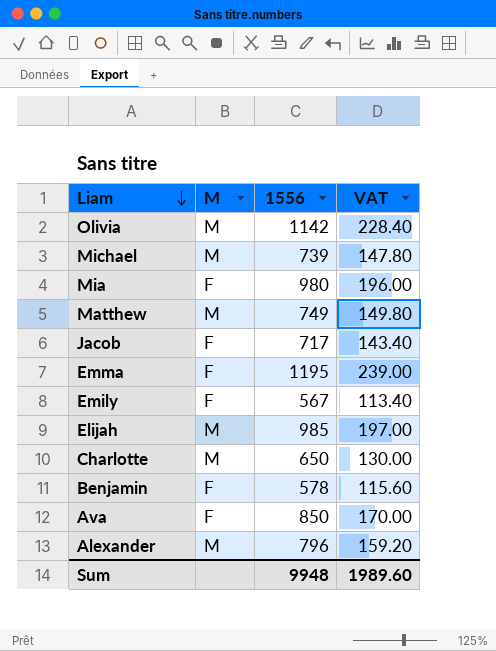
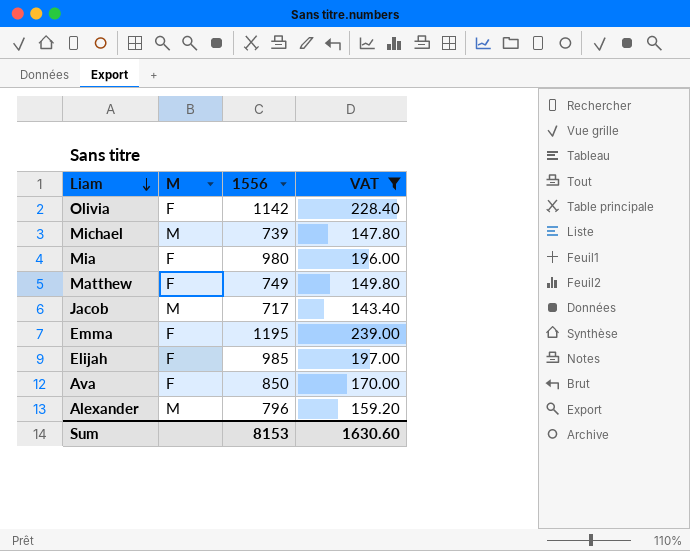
filter: none -> VAT >= 143.40
Olivia | M: M -> F
Matthew | M: M -> F
Jacob | M: F -> M
Elijah | M: M -> F
Sum | 1556: 9948 -> 8153
Sum | VAT: 1989.60 -> 1630.60

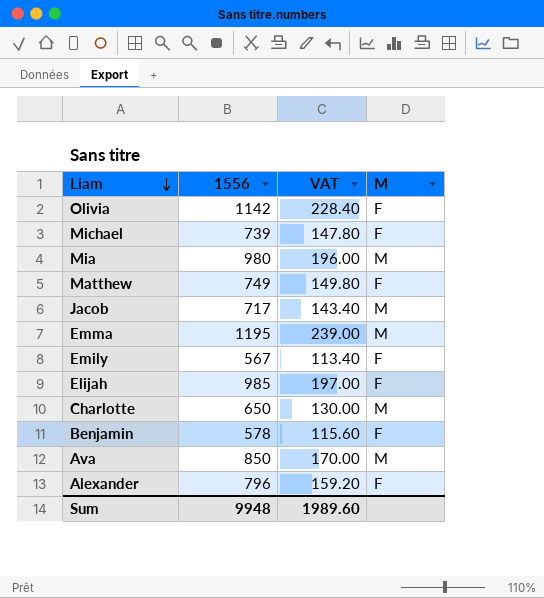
filter: VAT >= 143.40 -> none
column M | position: 2 -> 4
Michael | M: M -> F
Mia | M: F -> M
Emma | M: F -> M
Ava | M: F -> M
Alexander | M: M -> F
Sum | 1556: 8153 -> 9948
Sum | VAT: 1630.60 -> 1989.60

